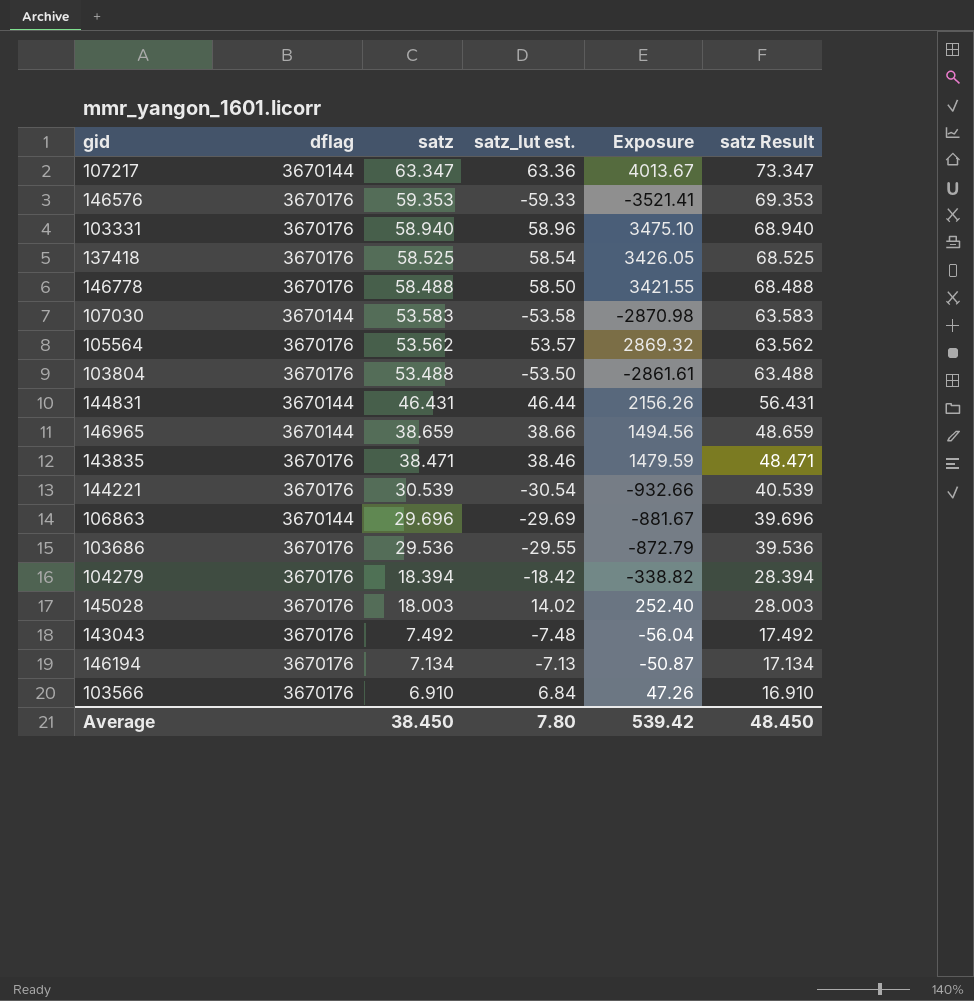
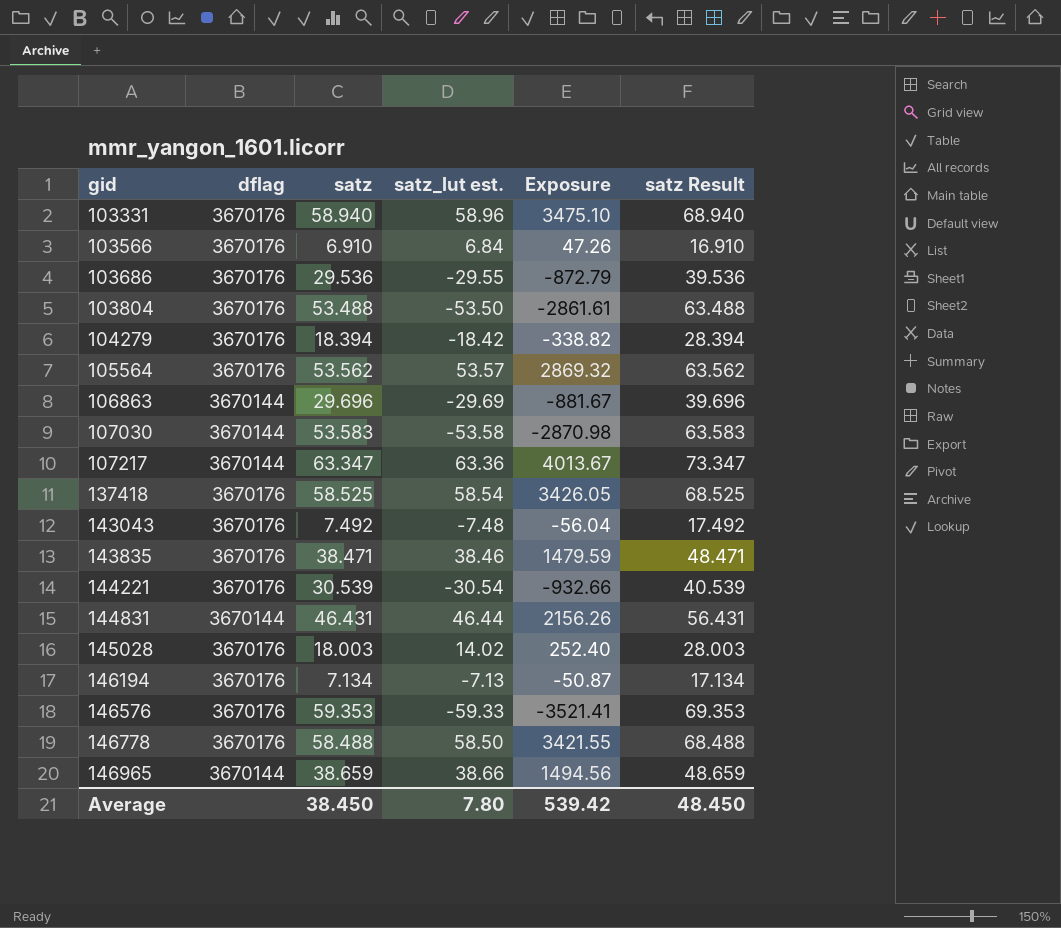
row order: satz descending -> gid ascending

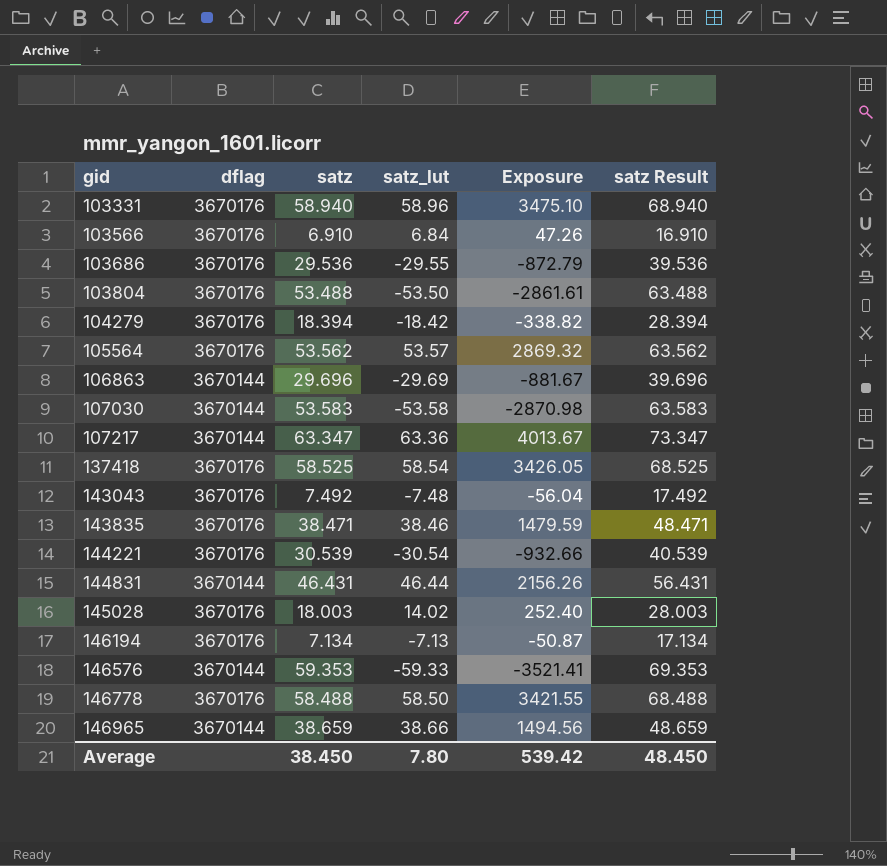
column name: satz_lut est. -> satz_lut
146576 | dflag: 3670176 -> 3670144

